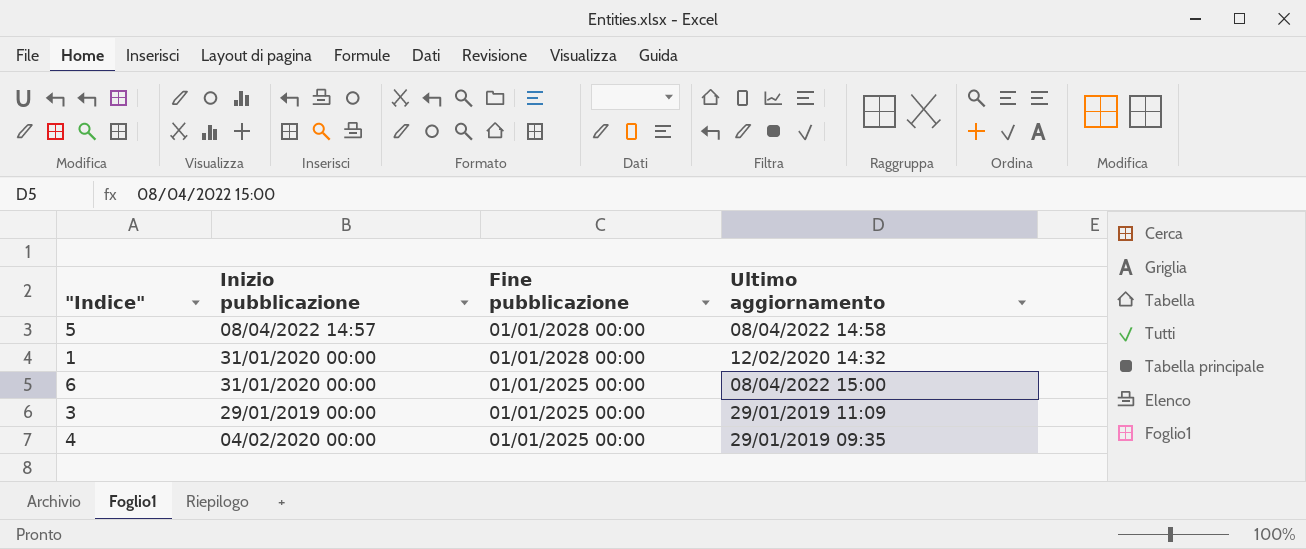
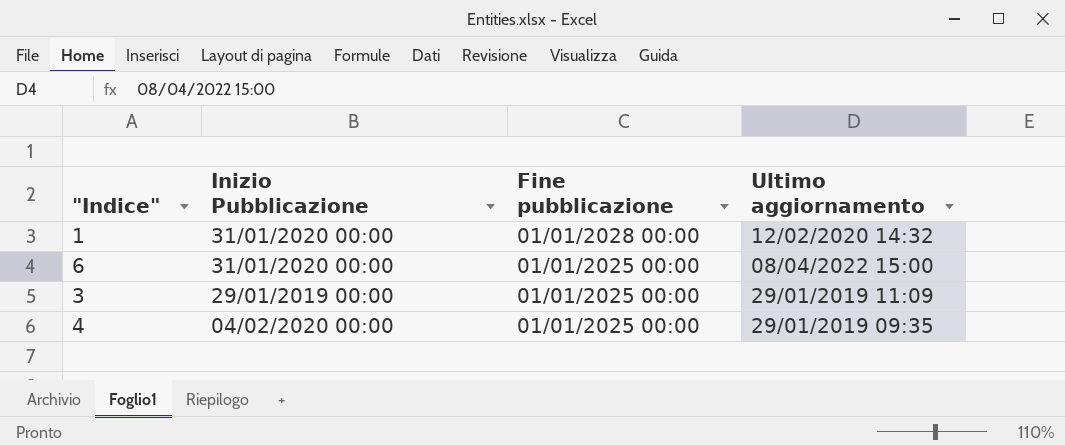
column name: Inizio pubblicazione -> Inizio Pubblicazione
row 5: 08/04/2022 14:57 | 01/01/2028 00:00 | 08/04/2022 14:58 -> none

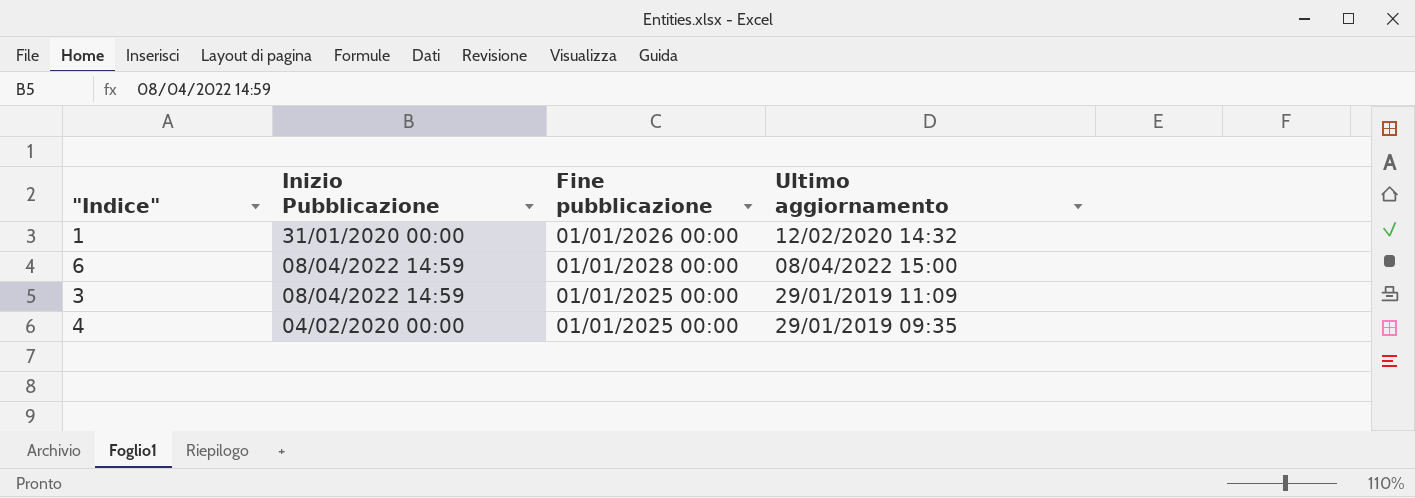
1 | Fine pubblicazione: 01/01/2028 00:00 -> 01/01/2026 00:00
6 | Inizio Pubblicazione: 31/01/2020 00:00 -> 08/04/2022 14:59
6 | Fine pubblicazione: 01/01/2025 00:00 -> 01/01/2028 00:00
3 | Inizio Pubblicazione: 29/01/2019 00:00 -> 08/04/2022 14:59

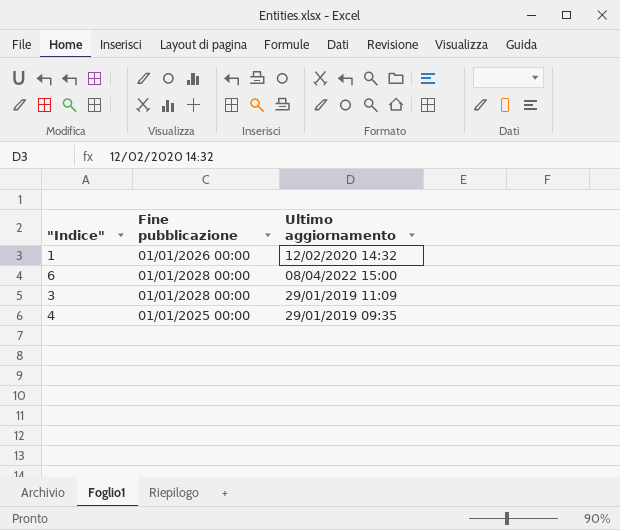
column Inizio Pubblicazione | position: 2 -> none
3 | Fine pubblicazione: 01/01/2025 00:00 -> 01/01/2028 00:00

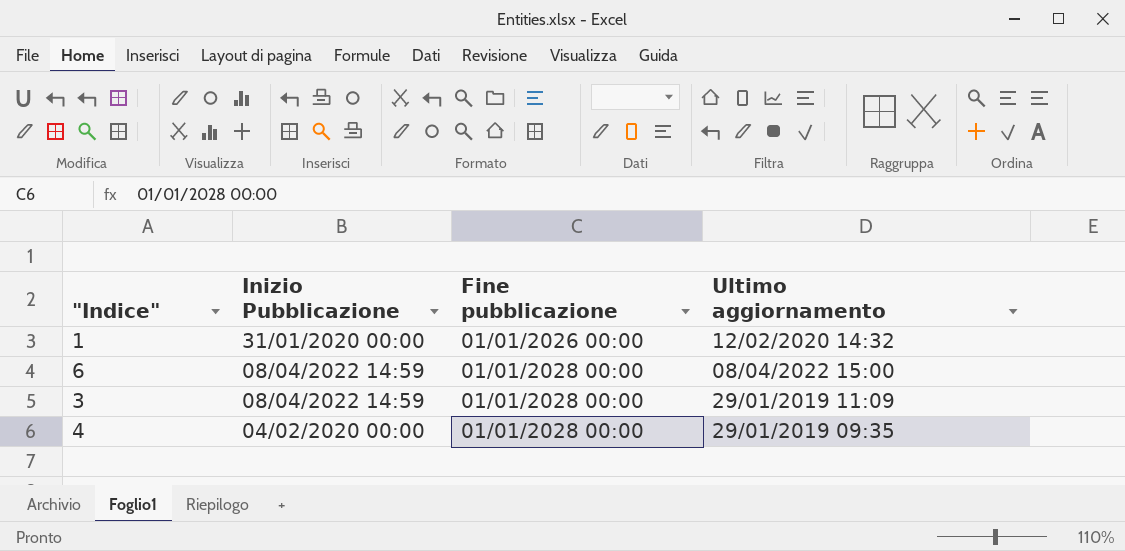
column Inizio Pubblicazione | position: none -> 2
4 | Fine pubblicazione: 01/01/2025 00:00 -> 01/01/2028 00:00

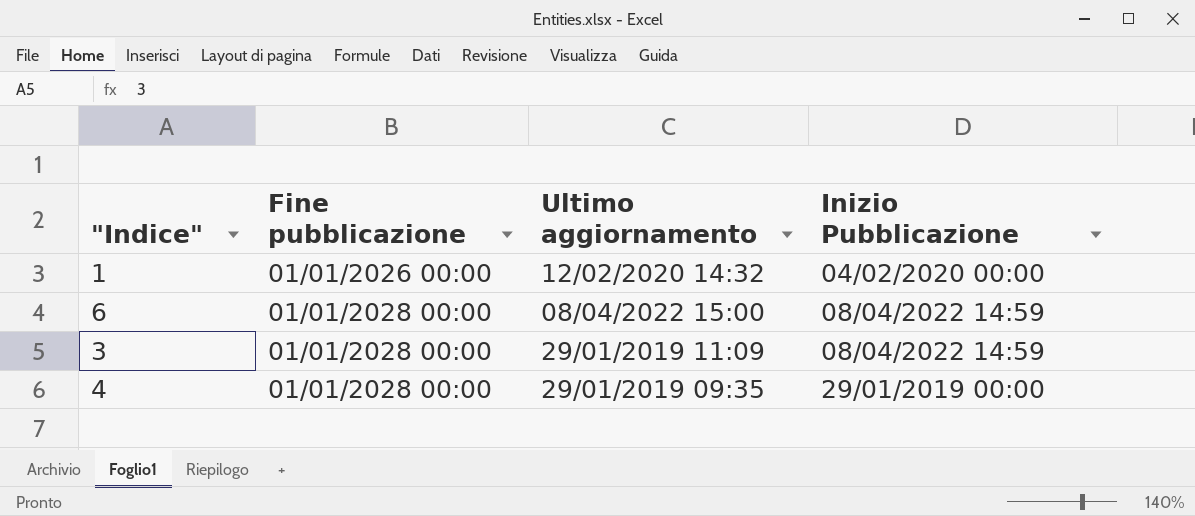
column Inizio Pubblicazione | position: 2 -> 4
1 | Inizio Pubblicazione: 31/01/2020 00:00 -> 04/02/2020 00:00
4 | Inizio Pubblicazione: 04/02/2020 00:00 -> 29/01/2019 00:00

